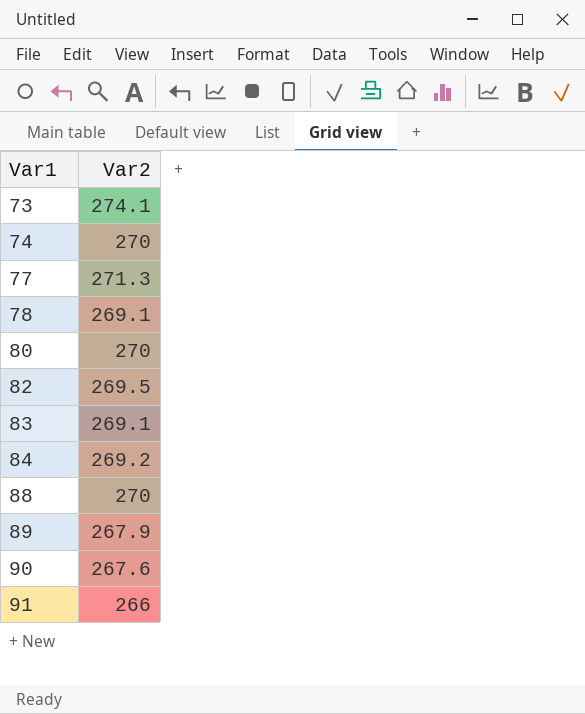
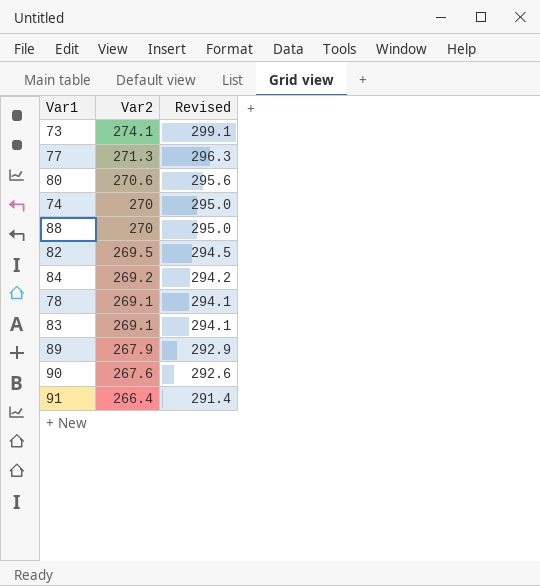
row order: Var1 ascending -> Var2 descending
column Revised | formula: none -> [Var2] + 25
80 | Var2: 270 -> 270.6
91 | Var2: 266 -> 266.4

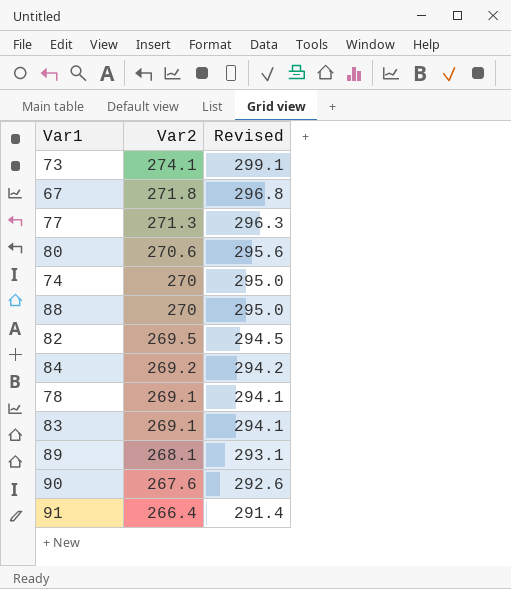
row 67: none -> 271.8 | 296.8
89 | Var2: 267.9 -> 268.1
89 | Revised: 292.9 -> 293.1

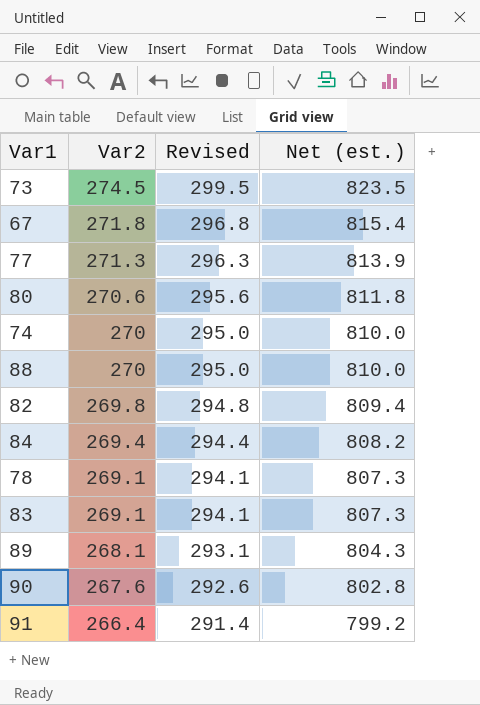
column Net (est.) | formula: none -> [Var2] * 3
73 | Var2: 274.1 -> 274.5
73 | Revised: 299.1 -> 299.5
82 | Var2: 269.5 -> 269.8
82 | Revised: 294.5 -> 294.8
84 | Var2: 269.2 -> 269.4
84 | Revised: 294.2 -> 294.4

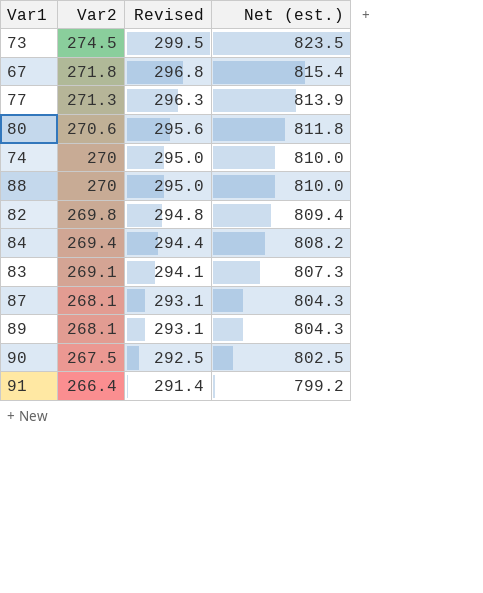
row 78: 269.1 | 294.1 | 807.3 -> none
row 87: none -> 268.1 | 293.1 | 804.3
90 | Var2: 267.6 -> 267.5
90 | Revised: 292.6 -> 292.5
90 | Net (est.): 802.8 -> 802.5

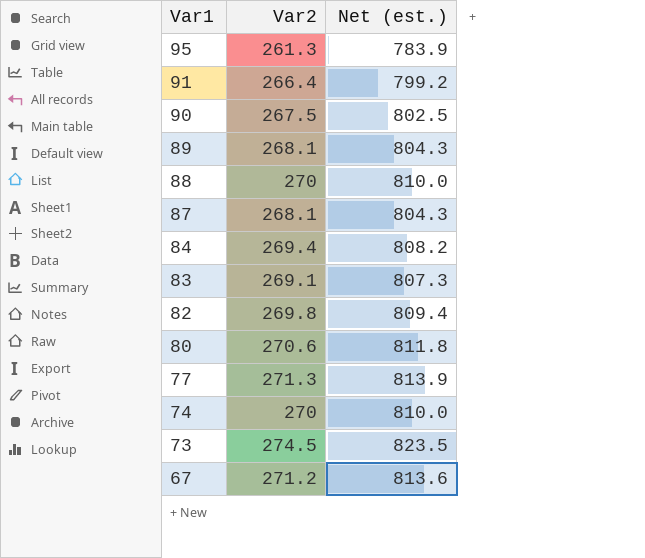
row order: Var2 descending -> Var1 descending
column Revised | formula: [Var2] + 25 -> none
row 95: none -> 261.3 | 783.9
67 | Var2: 271.8 -> 271.2
67 | Net (est.): 815.4 -> 813.6

